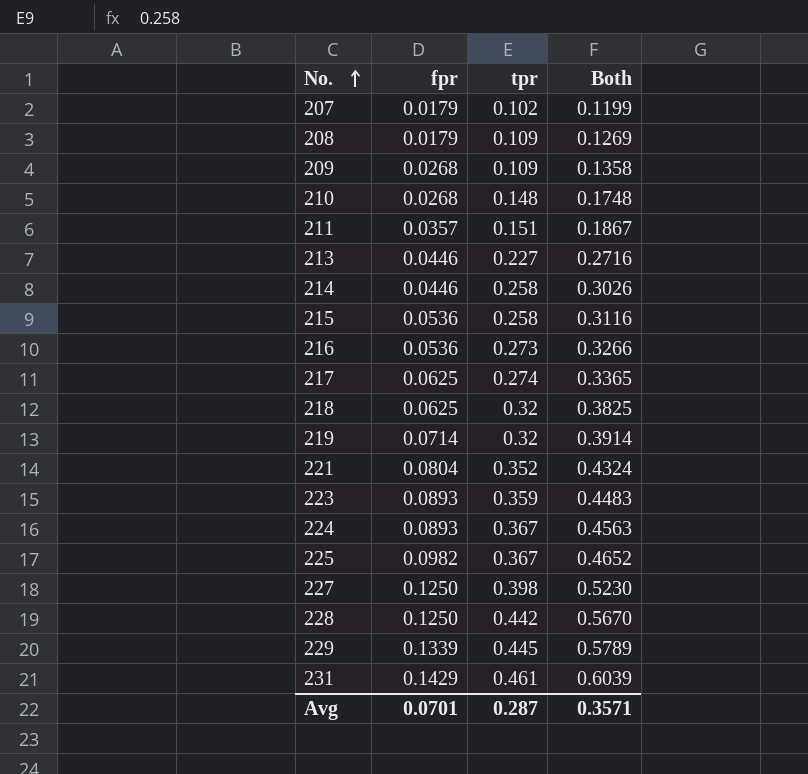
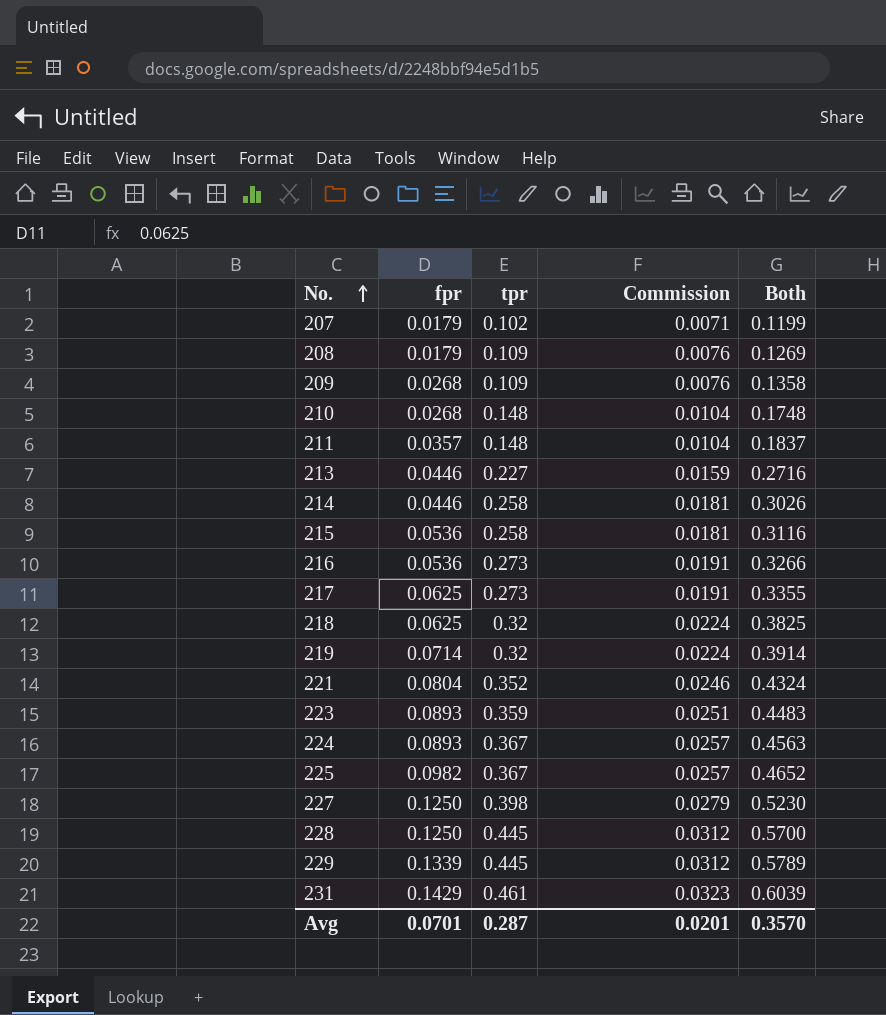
column Commission | formula: none -> [tpr] * 0.07
211 | tpr: 0.151 -> 0.148
211 | Both: 0.1867 -> 0.1837
217 | tpr: 0.274 -> 0.273
217 | Both: 0.3365 -> 0.3355
228 | tpr: 0.442 -> 0.445
228 | Both: 0.5670 -> 0.5700
Avg | Both: 0.3571 -> 0.3570

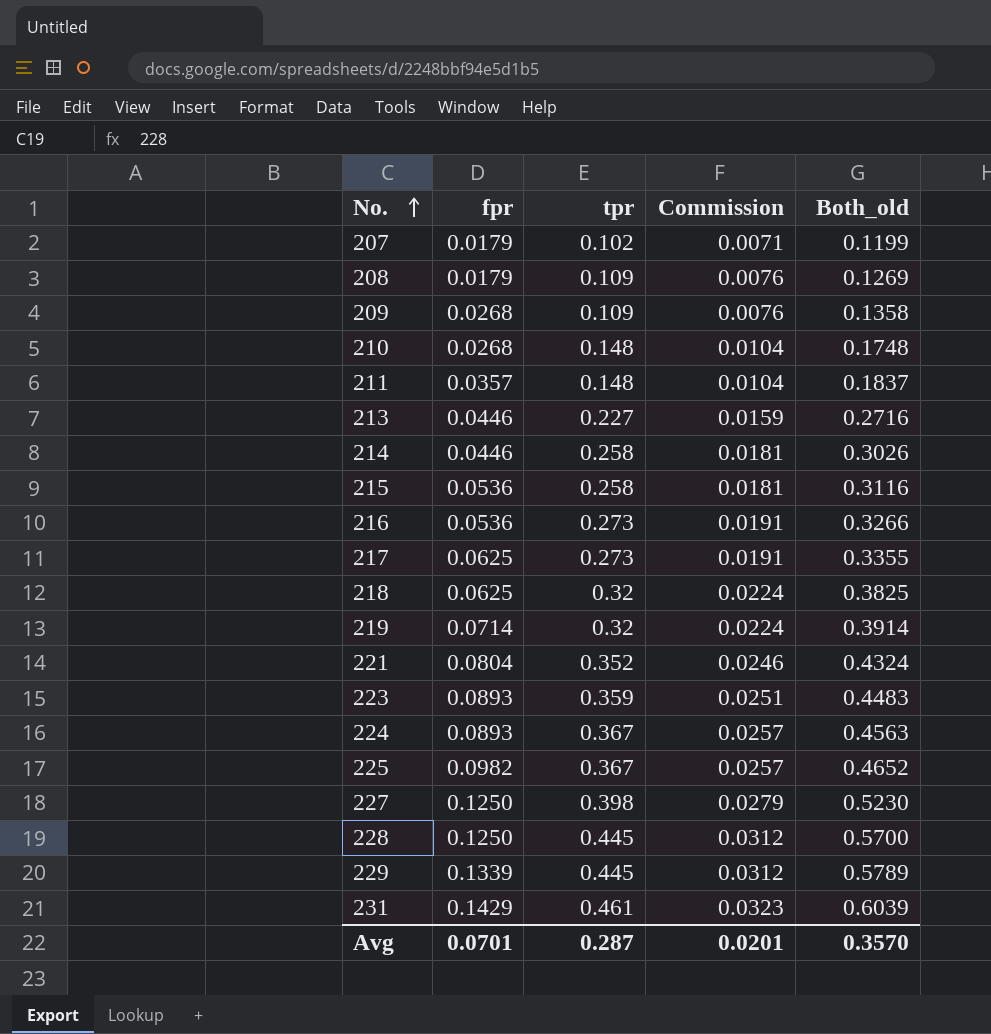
column name: Both -> Both_old

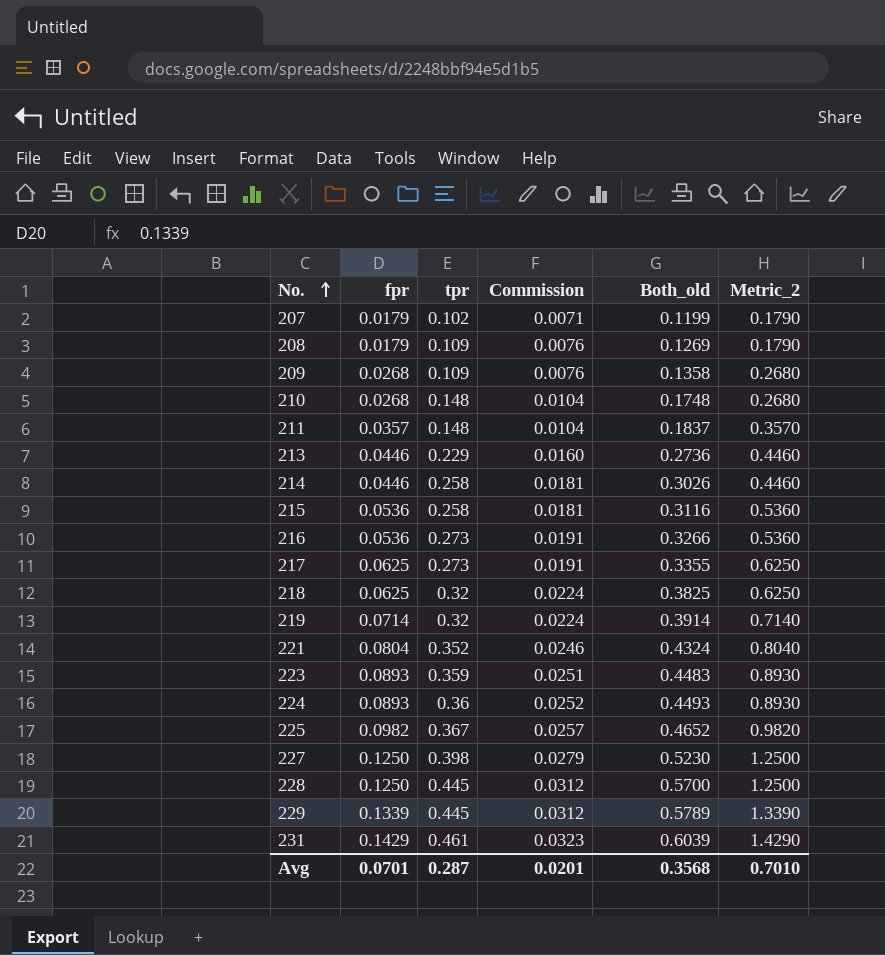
column Metric_2 | formula: none -> [fpr] * 10
213 | tpr: 0.227 -> 0.229
213 | Commission: 0.0159 -> 0.0160
213 | Both_old: 0.2716 -> 0.2736
224 | tpr: 0.367 -> 0.36
224 | Commission: 0.0257 -> 0.0252
224 | Both_old: 0.4563 -> 0.4493
Avg | Both_old: 0.3570 -> 0.3568

